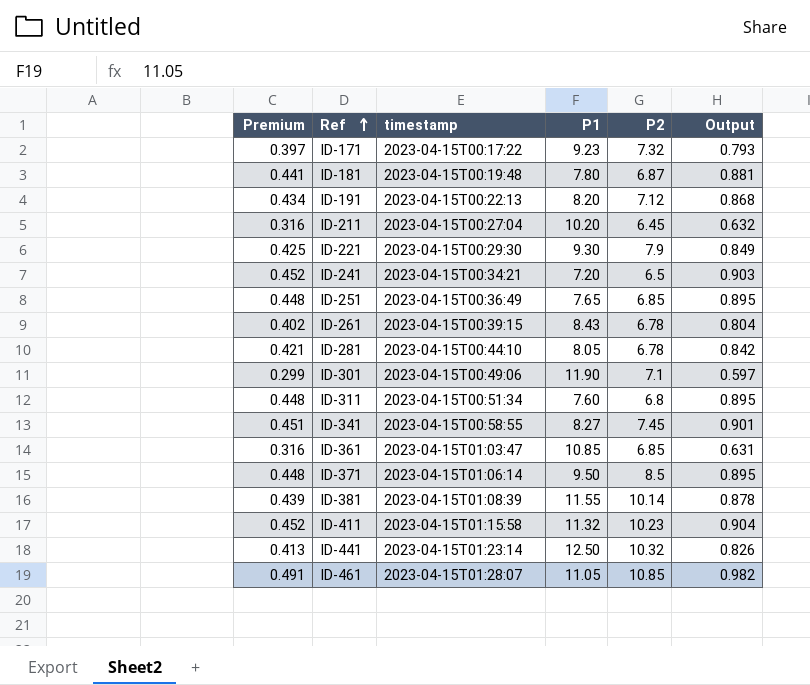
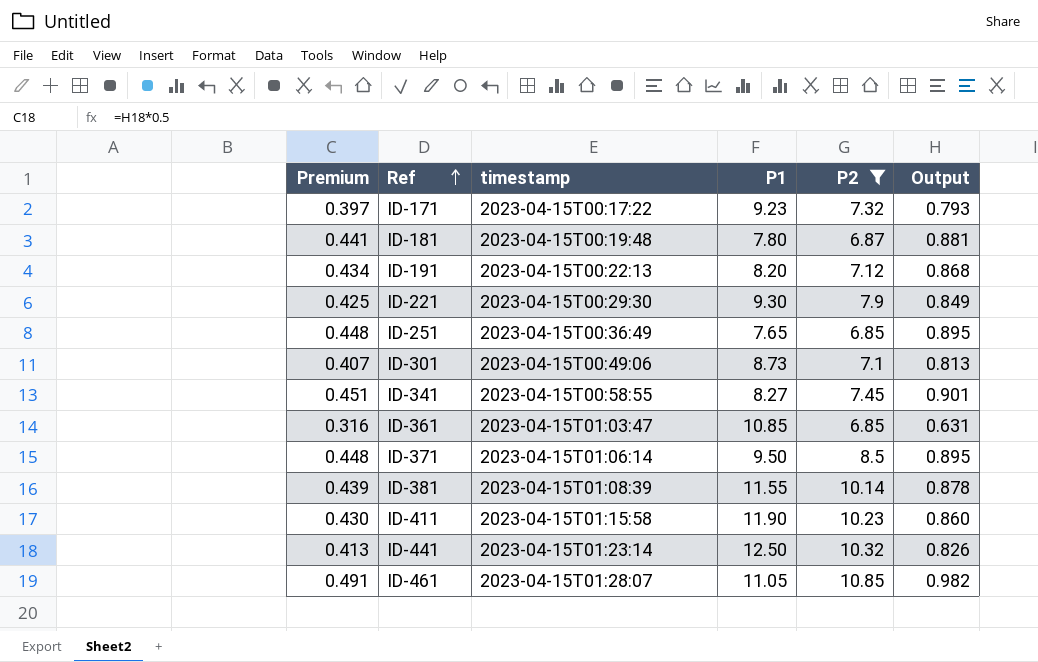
filter: none -> P2 >= 6.85
ID-301 | Premium: 0.299 -> 0.407
ID-301 | P1: 11.90 -> 8.73
ID-301 | Output: 0.597 -> 0.813
ID-411 | Premium: 0.452 -> 0.430
ID-411 | P1: 11.32 -> 11.90
ID-411 | Output: 0.904 -> 0.860

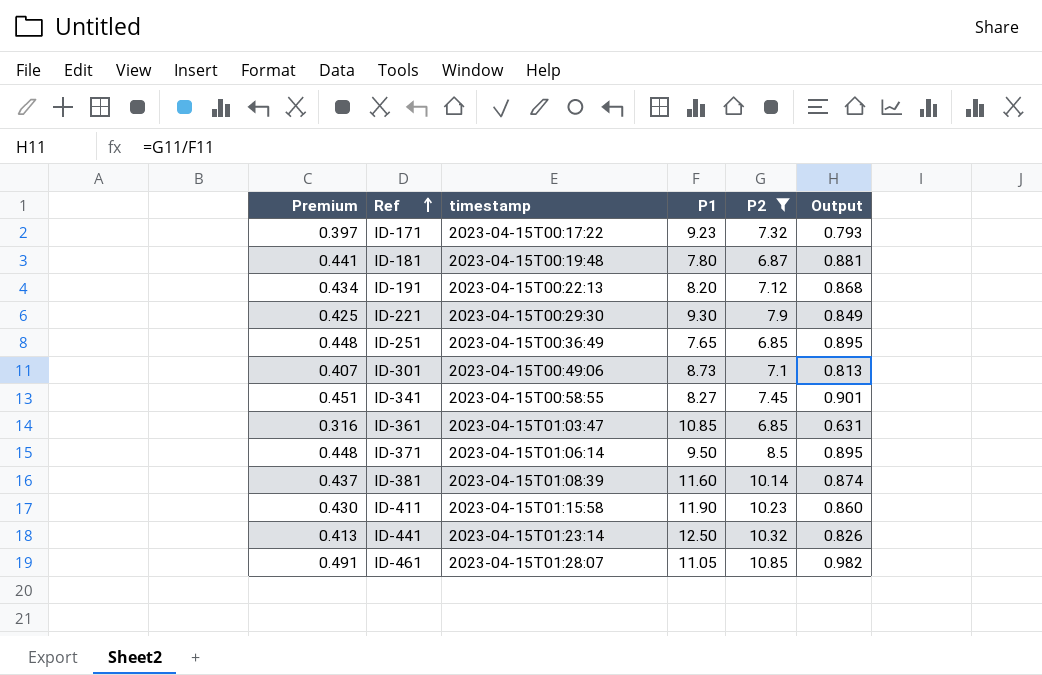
ID-381 | Premium: 0.439 -> 0.437
ID-381 | P1: 11.55 -> 11.60
ID-381 | Output: 0.878 -> 0.874

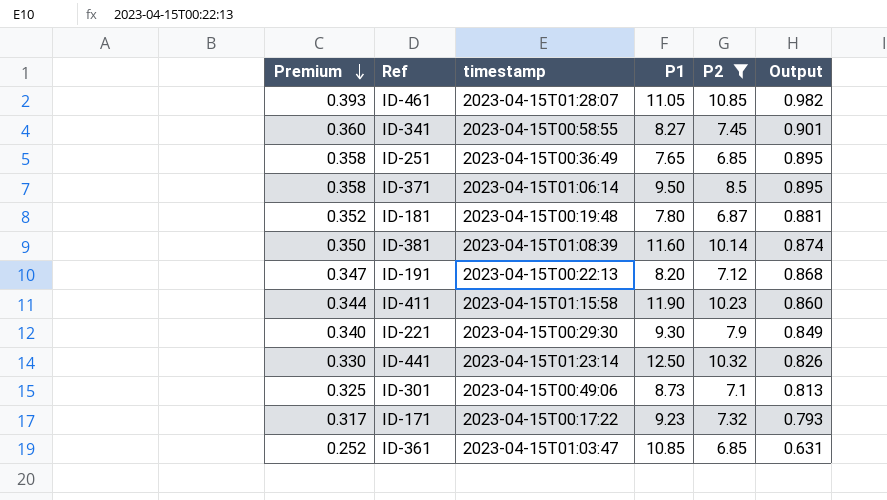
row order: Ref ascending -> Premium descending
column Premium | formula: [Output] * 0.5 -> [Output] * 0.4

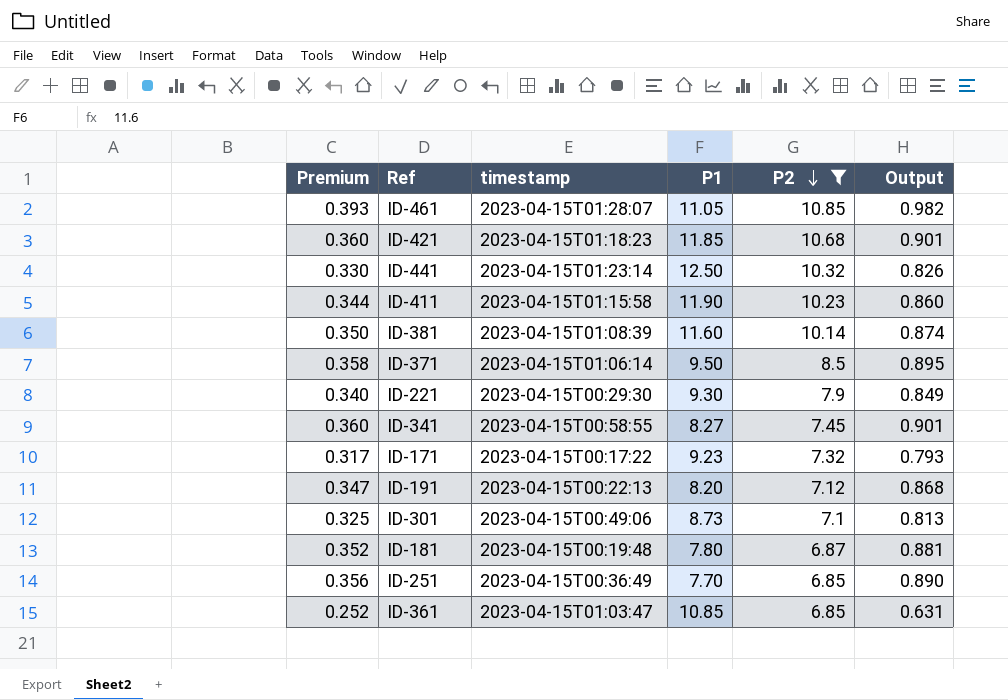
row order: Premium descending -> P2 descending
row ID-421: none -> 0.360 | 2023-04-15T01:18:23 | 11.85 | 10.68 | 0.901
ID-251 | Premium: 0.358 -> 0.356
ID-251 | P1: 7.65 -> 7.70
ID-251 | Output: 0.895 -> 0.890

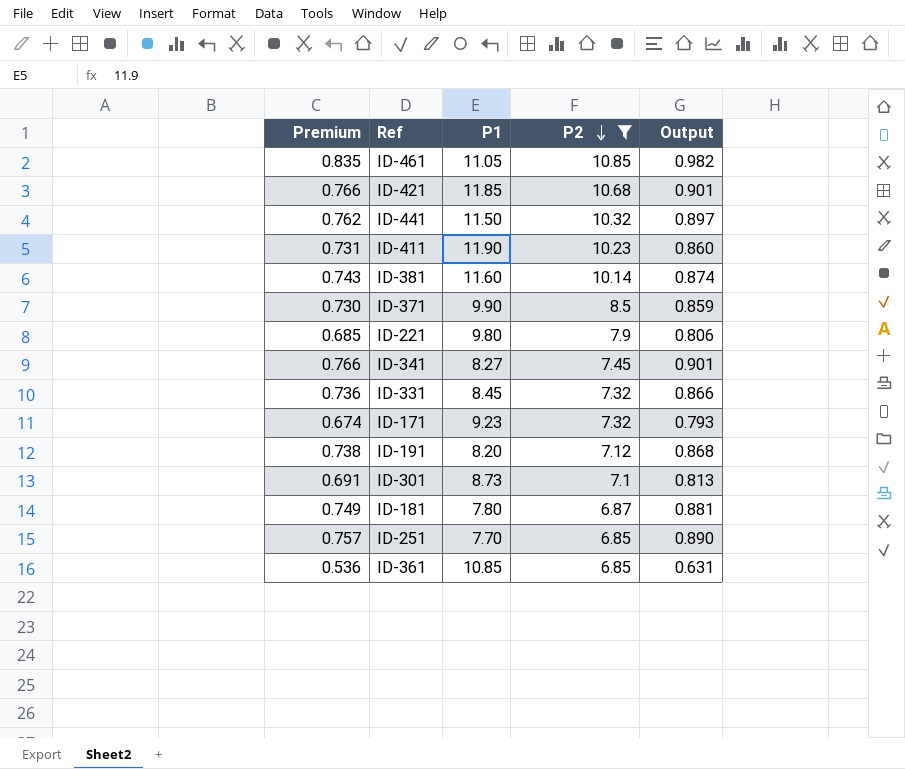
column timestamp | position: 3 -> none
column Premium | formula: [Output] * 0.4 -> [Output] * 0.85
ID-441 | P1: 12.50 -> 11.50
ID-441 | Output: 0.826 -> 0.897
ID-371 | P1: 9.50 -> 9.90
ID-371 | Output: 0.895 -> 0.859
ID-221 | P1: 9.30 -> 9.80
ID-221 | Output: 0.849 -> 0.806
row ID-331: none -> 0.736 | 8.45 | 7.32 | 0.866

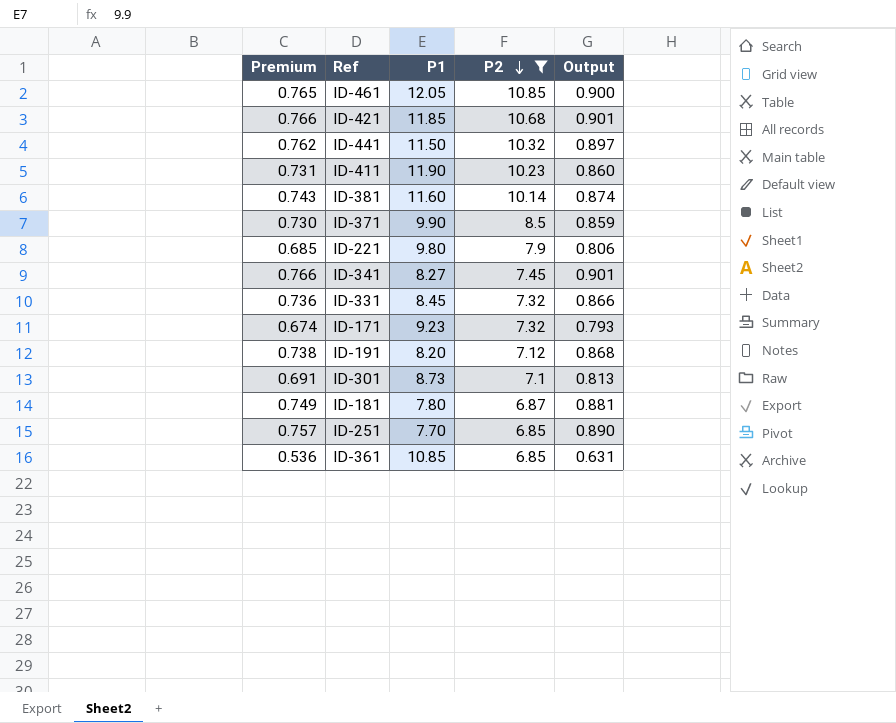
ID-461 | Premium: 0.835 -> 0.765
ID-461 | P1: 11.05 -> 12.05
ID-461 | Output: 0.982 -> 0.900

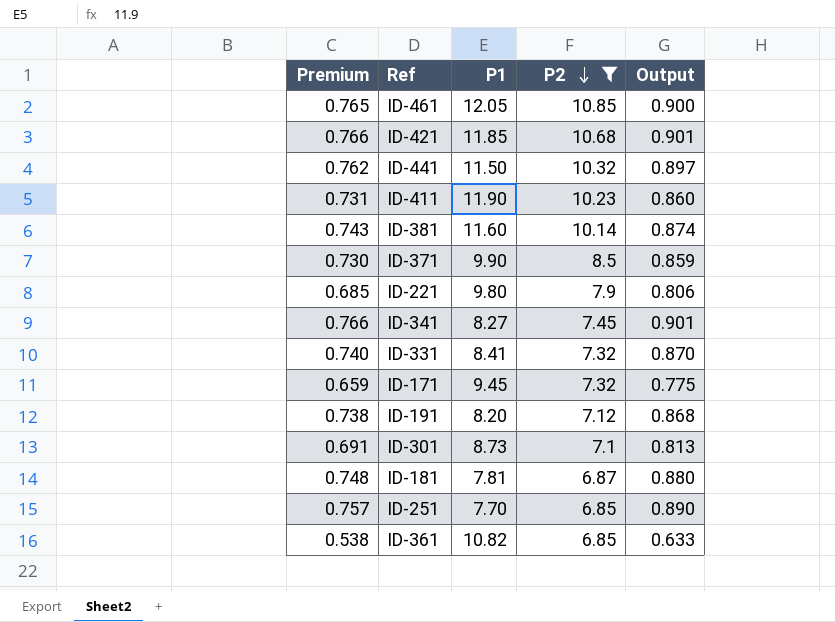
ID-331 | Premium: 0.736 -> 0.740
ID-331 | P1: 8.45 -> 8.41
ID-331 | Output: 0.866 -> 0.870
ID-171 | Premium: 0.674 -> 0.659
ID-171 | P1: 9.23 -> 9.45
ID-171 | Output: 0.793 -> 0.775
ID-181 | Premium: 0.749 -> 0.748
ID-181 | P1: 7.80 -> 7.81
ID-181 | Output: 0.881 -> 0.880
ID-361 | Premium: 0.536 -> 0.538
ID-361 | P1: 10.85 -> 10.82
ID-361 | Output: 0.631 -> 0.633

